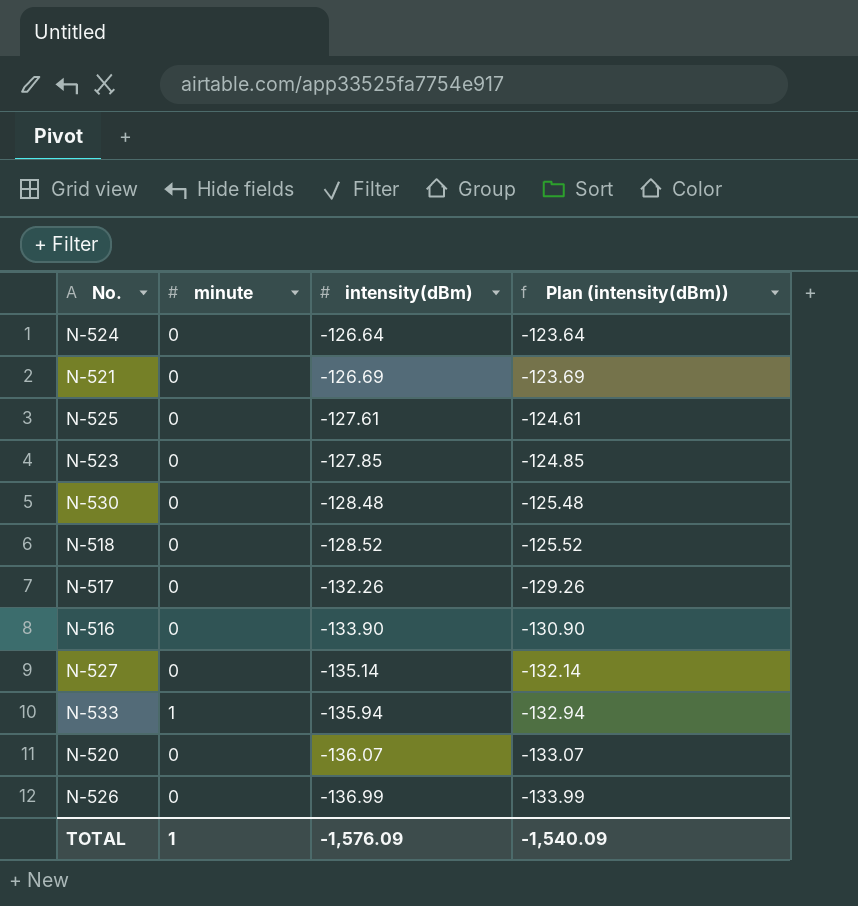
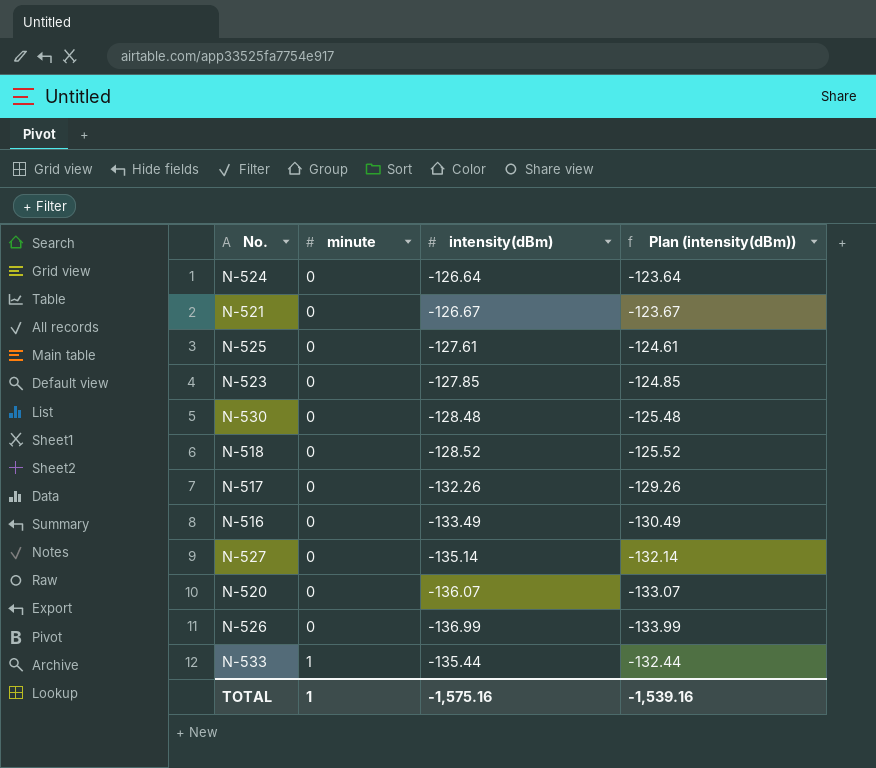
row order: intensity(dBm) descending -> minute ascending
N-521 | intensity(dBm): -126.69 -> -126.67
N-521 | Plan (intensity(dBm)): -123.69 -> -123.67
N-516 | intensity(dBm): -133.90 -> -133.49
N-516 | Plan (intensity(dBm)): -130.90 -> -130.49
N-533 | intensity(dBm): -135.94 -> -135.44
N-533 | Plan (intensity(dBm)): -132.94 -> -132.44
TOTAL | intensity(dBm): -1,576.09 -> -1,575.16
TOTAL | Plan (intensity(dBm)): -1,540.09 -> -1,539.16

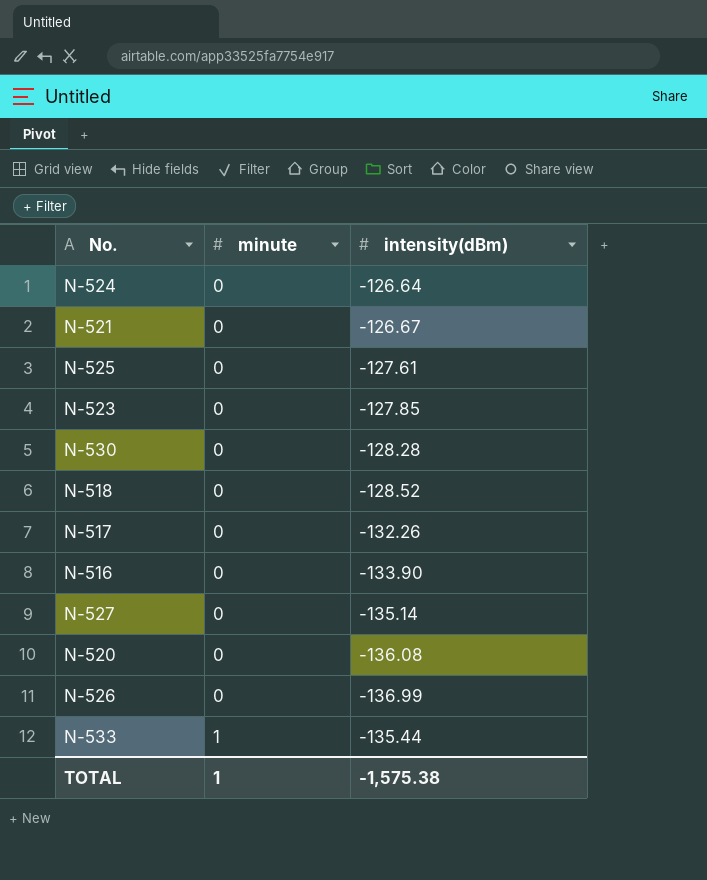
column Plan (intensity(dBm)) | formula: [intensity(dBm)] + 3 -> none
N-530 | intensity(dBm): -128.48 -> -128.28
N-516 | intensity(dBm): -133.49 -> -133.90
N-520 | intensity(dBm): -136.07 -> -136.08
TOTAL | intensity(dBm): -1,575.16 -> -1,575.38

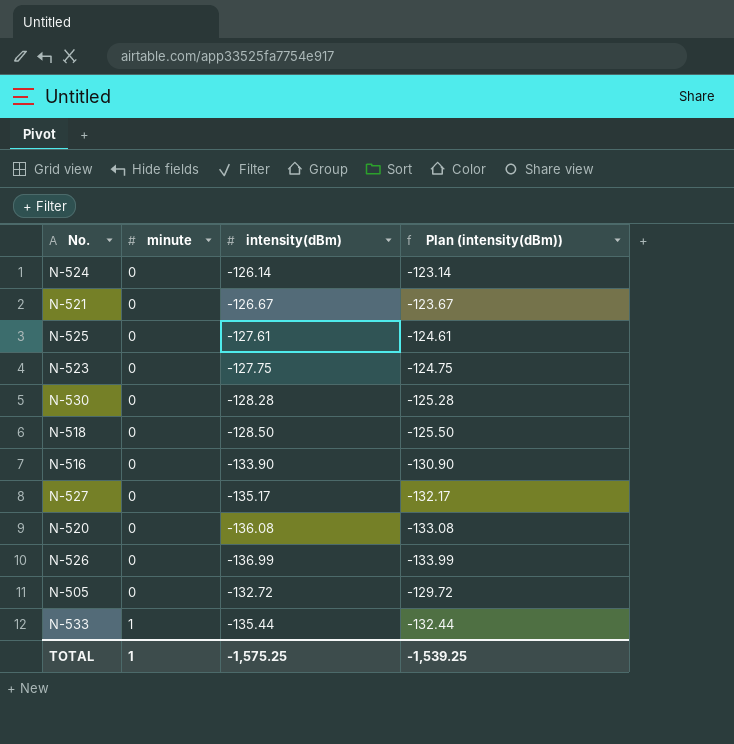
column Plan (intensity(dBm)) | formula: none -> [intensity(dBm)] + 3
row N-517: 0 | -132.26 -> none
N-524 | intensity(dBm): -126.64 -> -126.14
N-523 | intensity(dBm): -127.85 -> -127.75
N-518 | intensity(dBm): -128.52 -> -128.50
N-527 | intensity(dBm): -135.14 -> -135.17
row N-505: none -> 0 | -132.72 | -129.72
TOTAL | intensity(dBm): -1,575.38 -> -1,575.25

